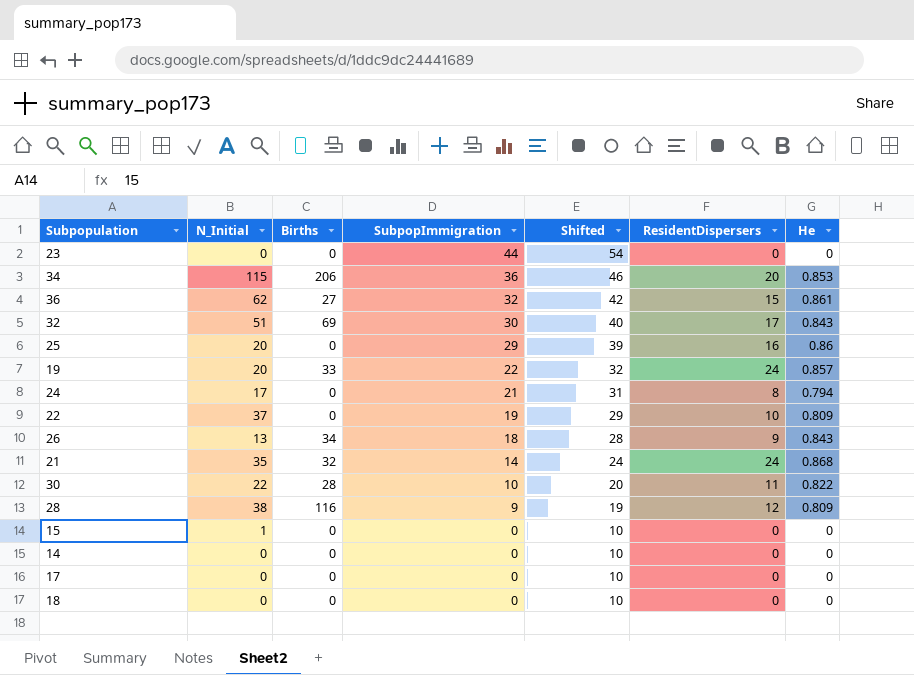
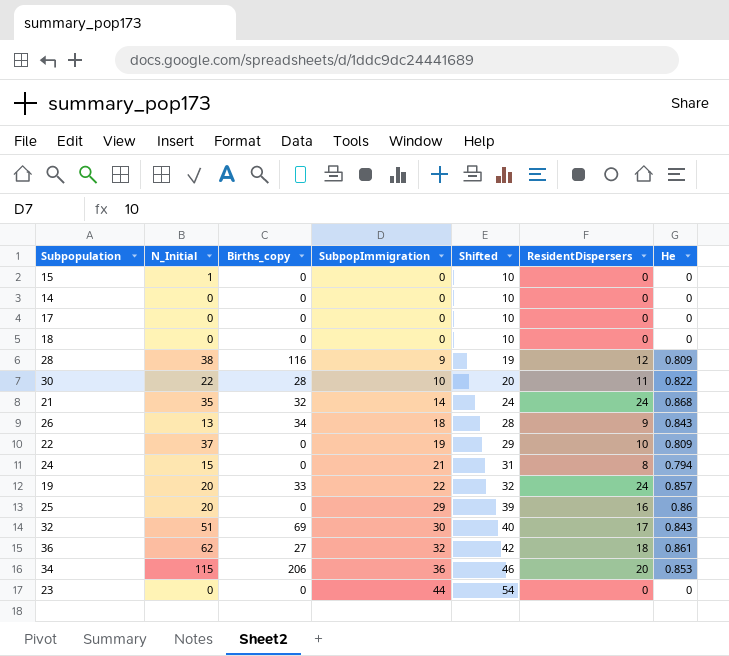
row order: SubpopImmigration descending -> SubpopImmigration ascending
column name: Births -> Births_copy
24 | N_Initial: 17 -> 15
36 | ResidentDispersers: 15 -> 18

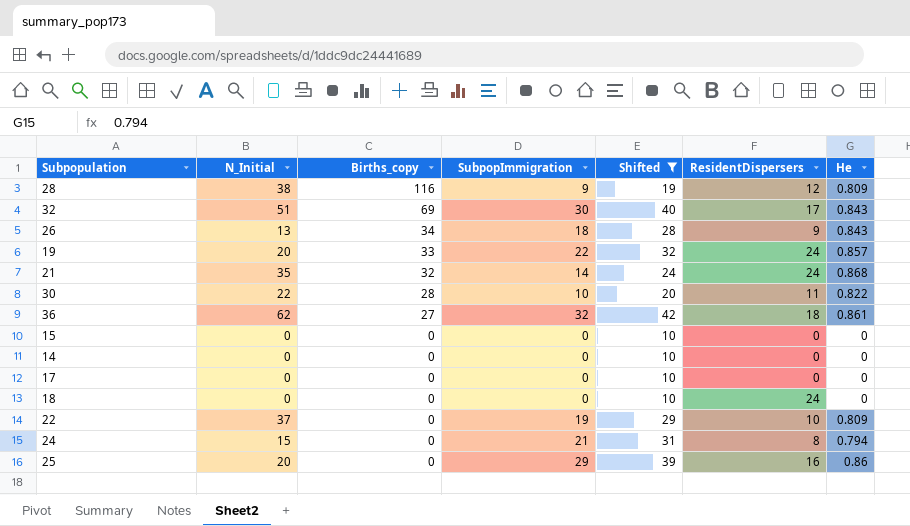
filter: none -> Shifted <= 42
row order: SubpopImmigration ascending -> Births_copy descending
15 | N_Initial: 1 -> 0
18 | ResidentDispersers: 0 -> 24

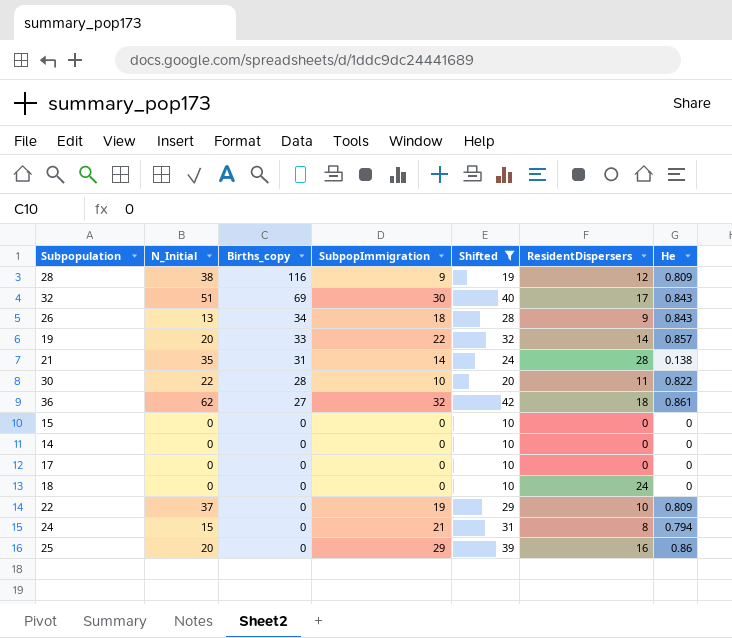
19 | ResidentDispersers: 24 -> 14
21 | Births_copy: 32 -> 31
21 | ResidentDispersers: 24 -> 28
21 | He: 0.868 -> 0.138

